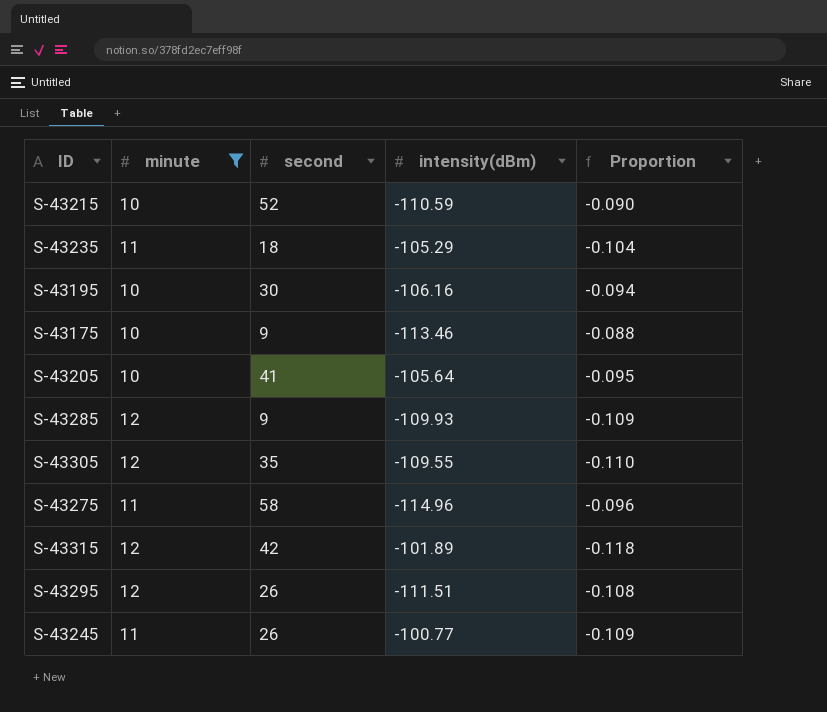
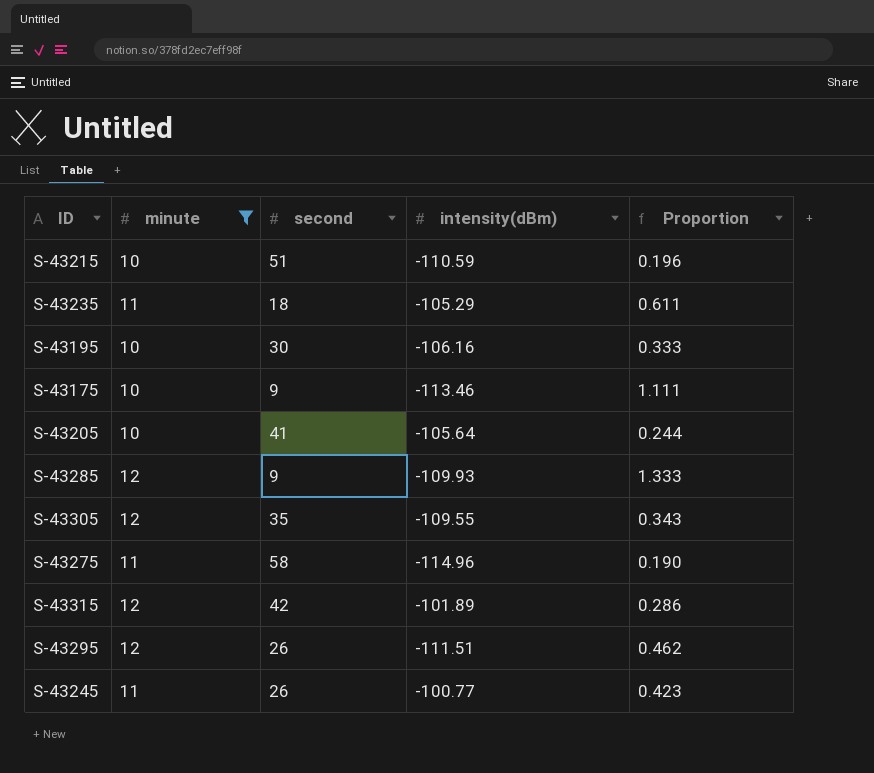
column Proportion | formula: [minute] / [intensity(dBm)] -> [minute] / [second]
S-43215 | second: 52 -> 51

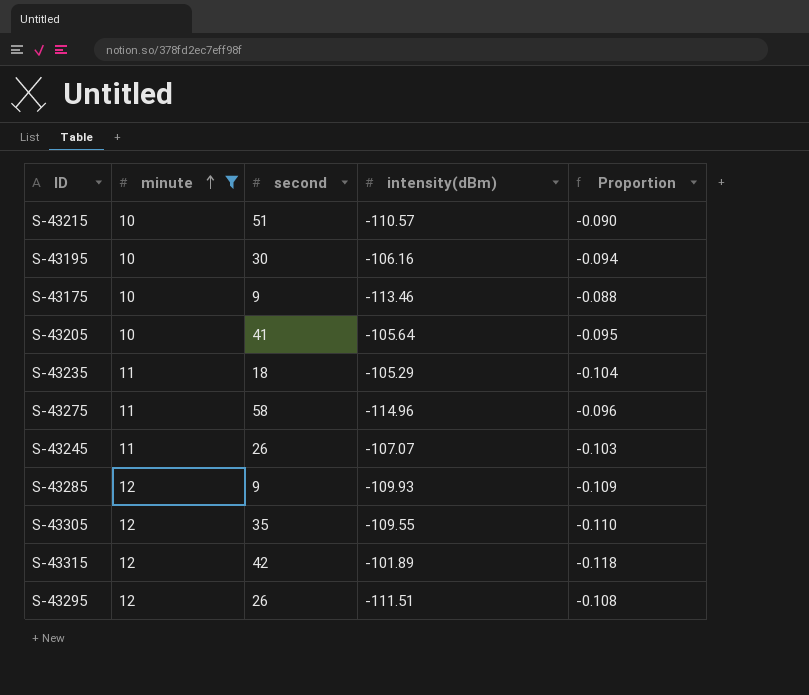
row order: none -> minute ascending
column Proportion | formula: [minute] / [second] -> [minute] / [intensity(dBm)]
S-43215 | intensity(dBm): -110.59 -> -110.57
S-43245 | intensity(dBm): -100.77 -> -107.07

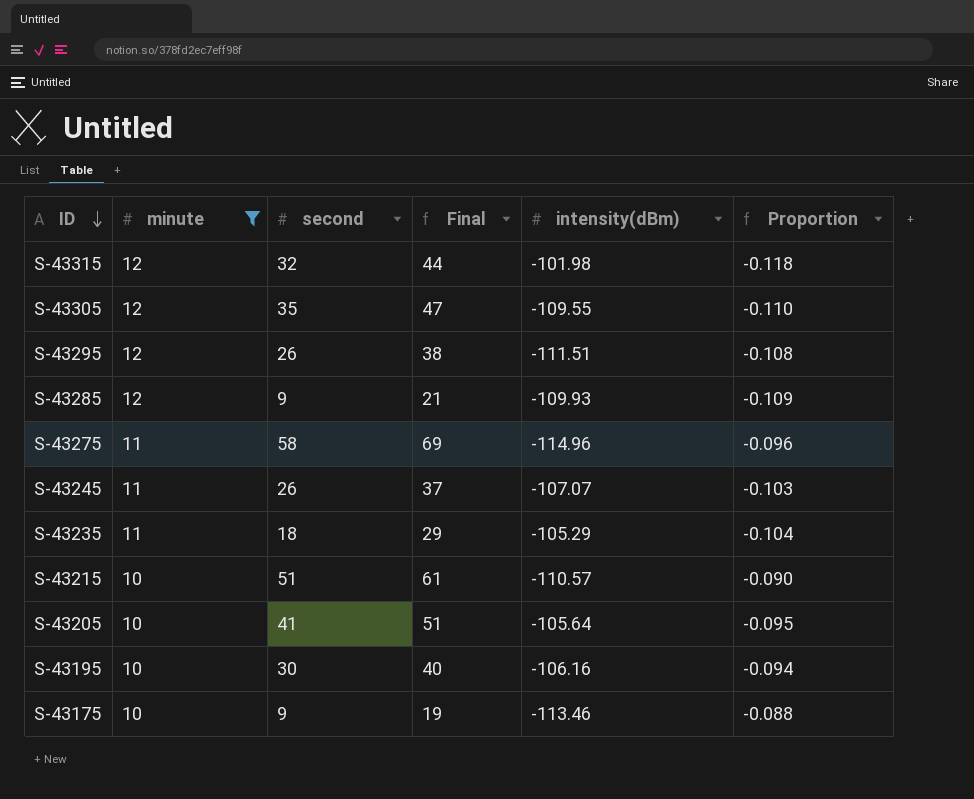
row order: minute ascending -> ID descending
column Final | formula: none -> [minute] + [second]
S-43315 | second: 42 -> 32
S-43315 | intensity(dBm): -101.89 -> -101.98

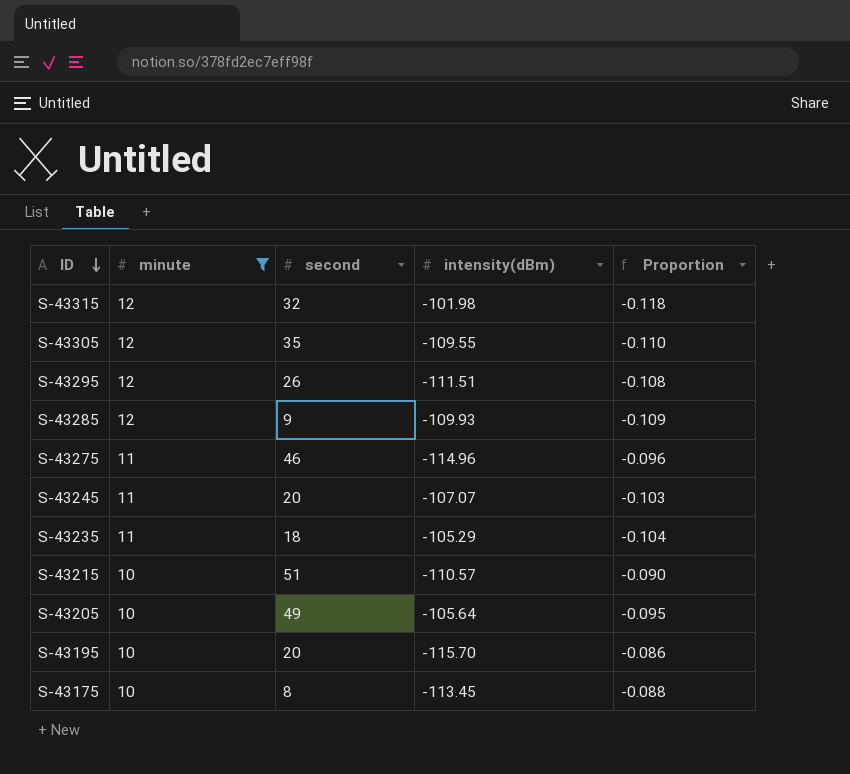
column Final | formula: [minute] + [second] -> none
S-43275 | second: 58 -> 46
S-43245 | second: 26 -> 20
S-43205 | second: 41 -> 49
S-43195 | second: 30 -> 20
S-43195 | intensity(dBm): -106.16 -> -115.70
S-43195 | Proportion: -0.094 -> -0.086
S-43175 | second: 9 -> 8
S-43175 | intensity(dBm): -113.46 -> -113.45

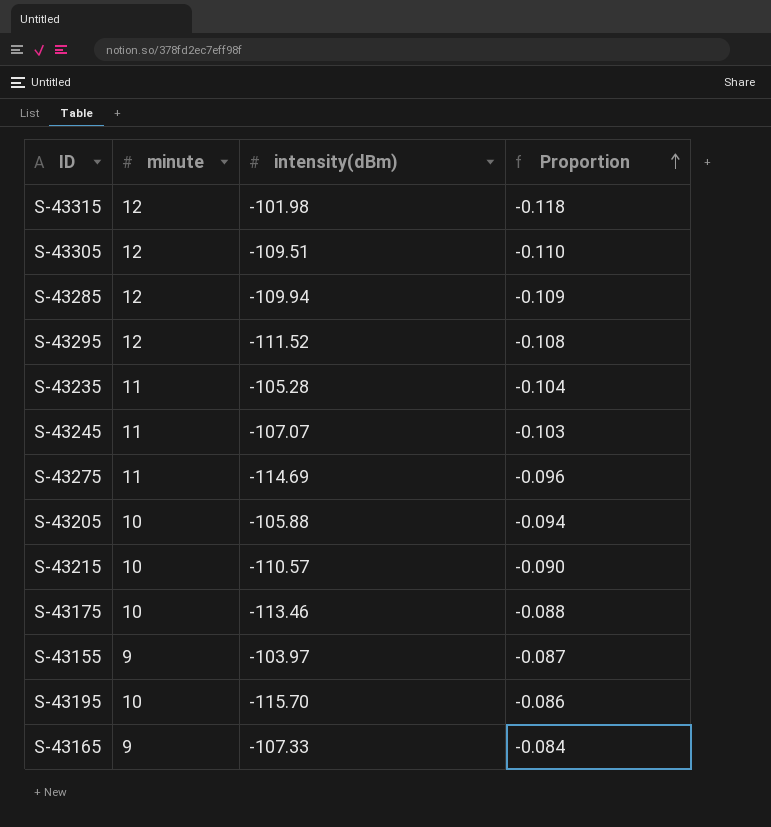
filter: minute != 9 -> none
row order: ID descending -> Proportion ascending
column second | position: 3 -> none
S-43305 | intensity(dBm): -109.55 -> -109.51
S-43285 | intensity(dBm): -109.93 -> -109.94
S-43295 | intensity(dBm): -111.51 -> -111.52
S-43235 | intensity(dBm): -105.29 -> -105.28
S-43275 | intensity(dBm): -114.96 -> -114.69
S-43205 | intensity(dBm): -105.64 -> -105.88
S-43205 | Proportion: -0.095 -> -0.094
S-43175 | intensity(dBm): -113.45 -> -113.46

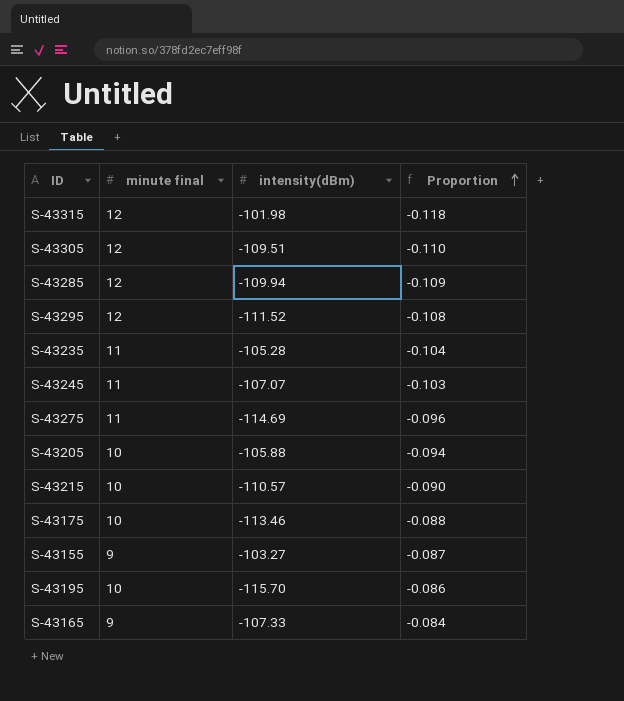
column name: minute -> minute final
S-43155 | intensity(dBm): -103.97 -> -103.27

